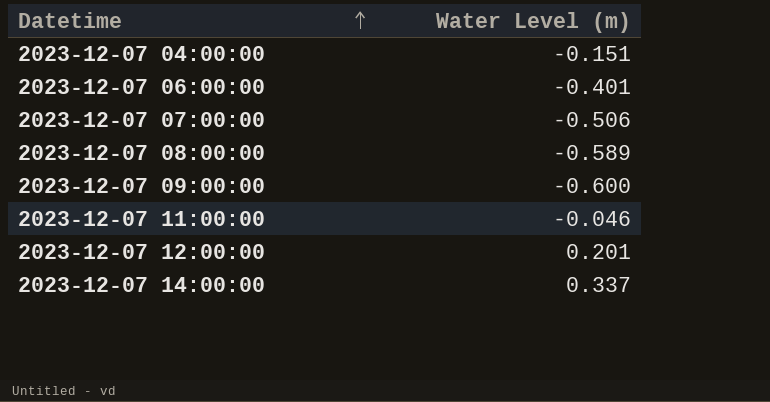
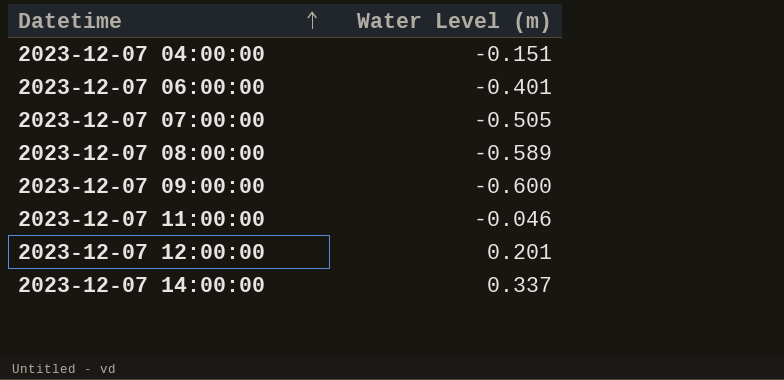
2023-12-07 07:00:00 | Water Level (m): -0.506 -> -0.505

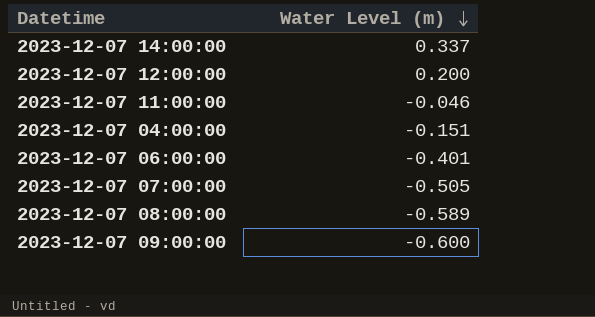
row order: Datetime ascending -> Water Level (m) descending
2023-12-07 12:00:00 | Water Level (m): 0.201 -> 0.200

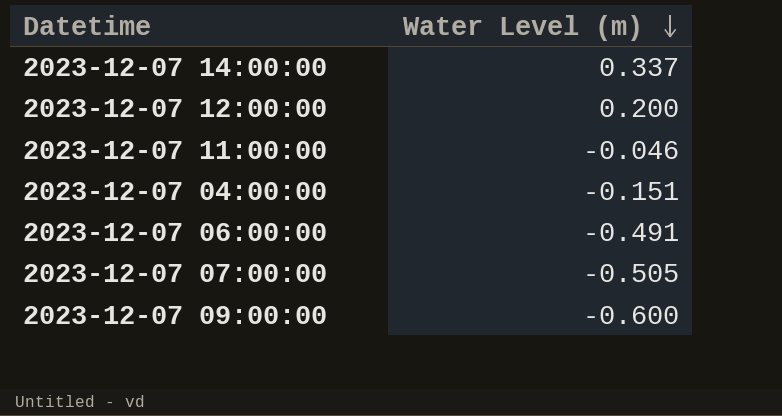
row 2023-12-07 08:00:00: -0.589 -> none
2023-12-07 06:00:00 | Water Level (m): -0.401 -> -0.491

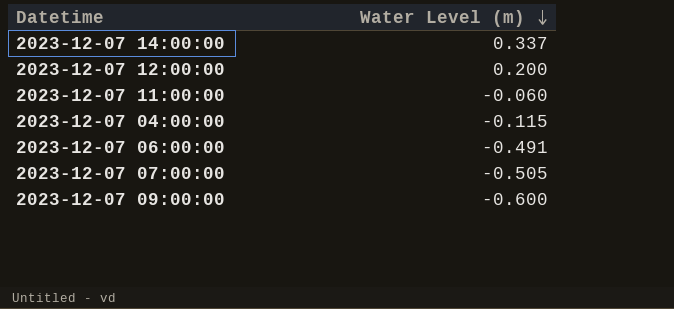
2023-12-07 11:00:00 | Water Level (m): -0.046 -> -0.060
2023-12-07 04:00:00 | Water Level (m): -0.151 -> -0.115

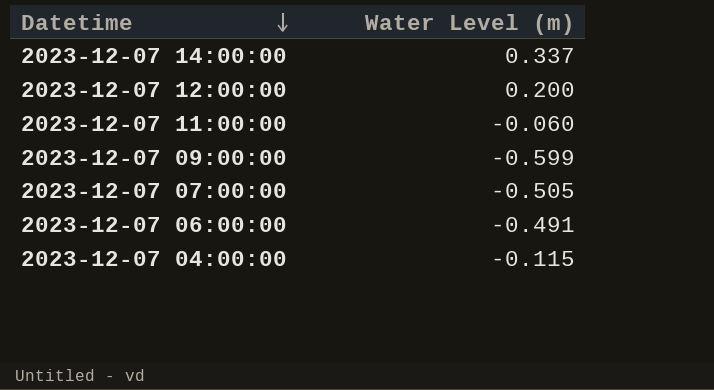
row order: Water Level (m) descending -> Datetime descending
2023-12-07 09:00:00 | Water Level (m): -0.600 -> -0.599

